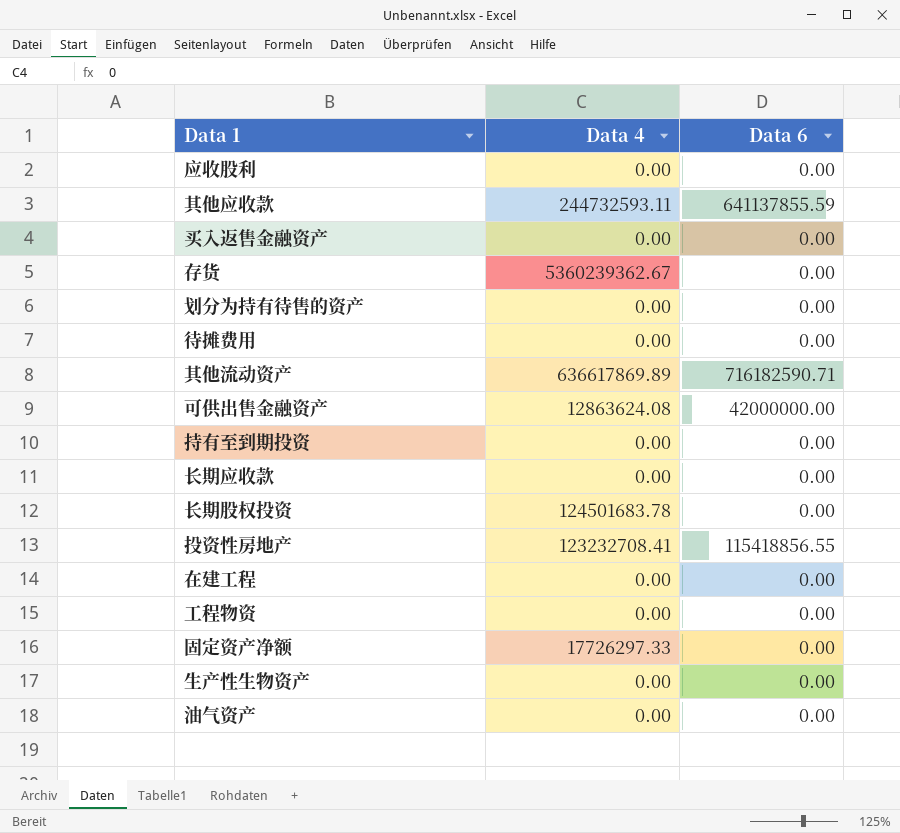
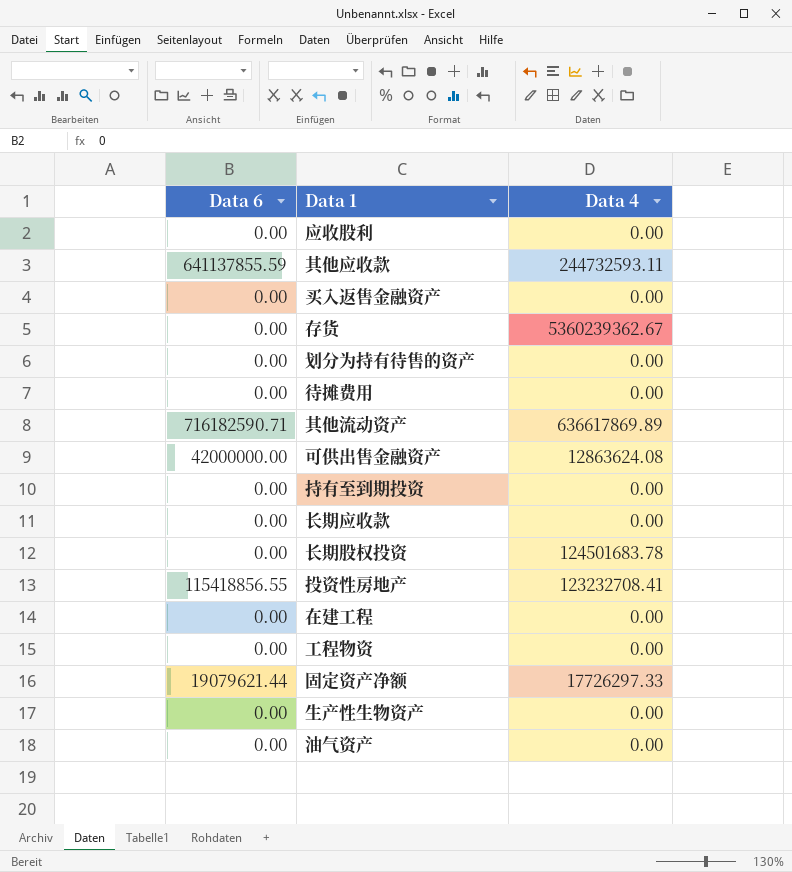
column Data 6 | position: 3 -> 1
固定资产净额 | Data 6: 0.00 -> 19079621.44

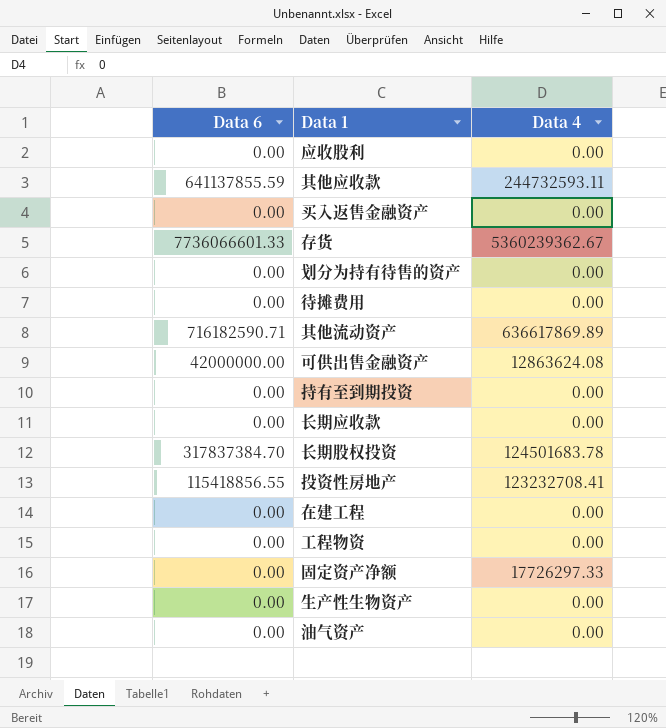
存货 | Data 6: 0.00 -> 7736066601.33
长期股权投资 | Data 6: 0.00 -> 317837384.70
固定资产净额 | Data 6: 19079621.44 -> 0.00

